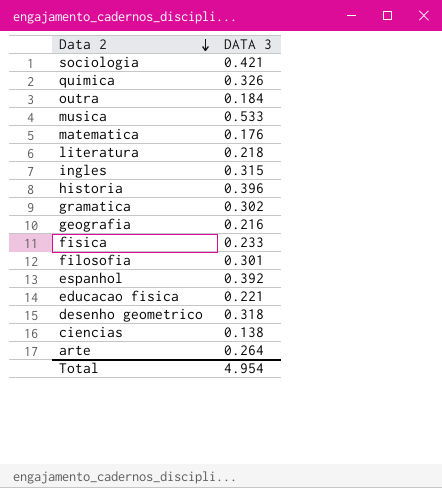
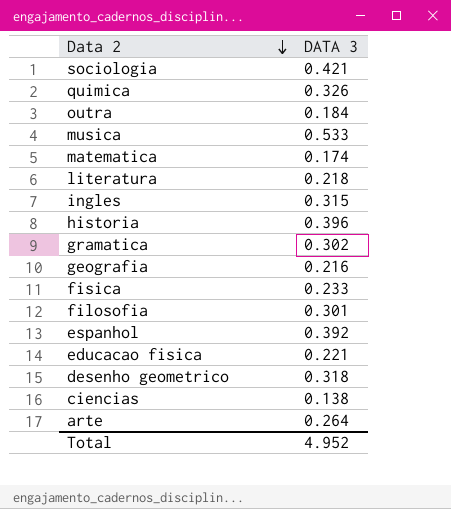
matematica | DATA 3: 0.176 -> 0.174
Total | DATA 3: 4.954 -> 4.952

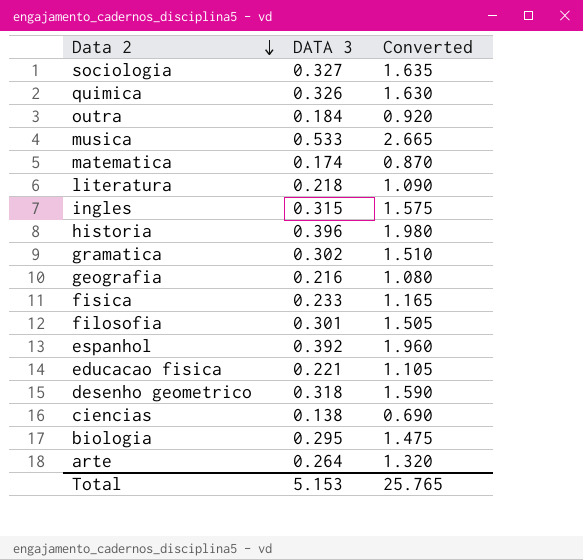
column Converted | formula: none -> [DATA 3] * 5
sociologia | DATA 3: 0.421 -> 0.327
row biologia: none -> 0.295 | 1.475
Total | DATA 3: 4.952 -> 5.153

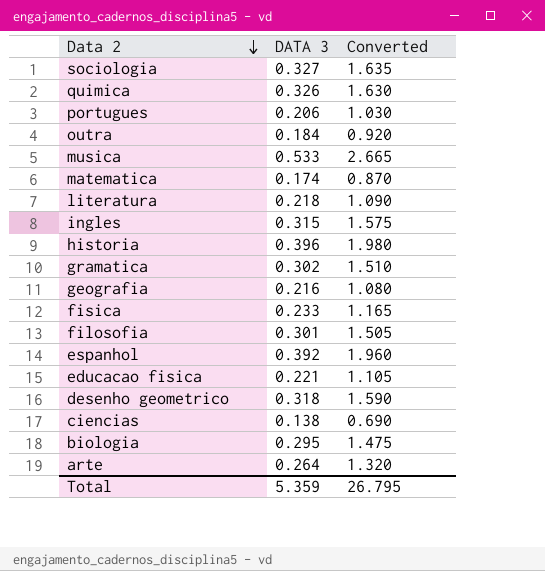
row portugues: none -> 0.206 | 1.030
Total | DATA 3: 5.153 -> 5.359
Total | Converted: 25.765 -> 26.795

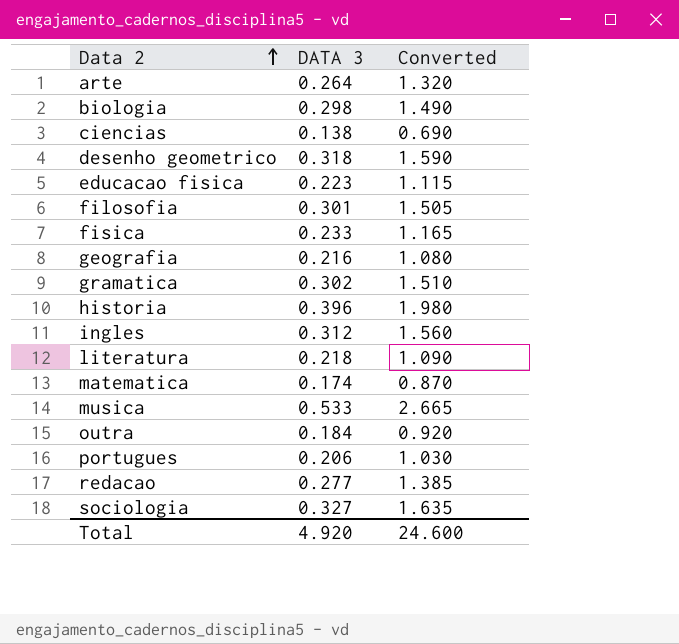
row order: Data 2 descending -> Data 2 ascending
row quimica: 0.326 | 1.630 -> none
row espanhol: 0.392 | 1.960 -> none
biologia | DATA 3: 0.295 -> 0.298
biologia | Converted: 1.475 -> 1.490
educacao fisica | DATA 3: 0.221 -> 0.223
educacao fisica | Converted: 1.105 -> 1.115
ingles | DATA 3: 0.315 -> 0.312
ingles | Converted: 1.575 -> 1.560
row redacao: none -> 0.277 | 1.385
Total | DATA 3: 5.359 -> 4.920
Total | Converted: 26.795 -> 24.600

